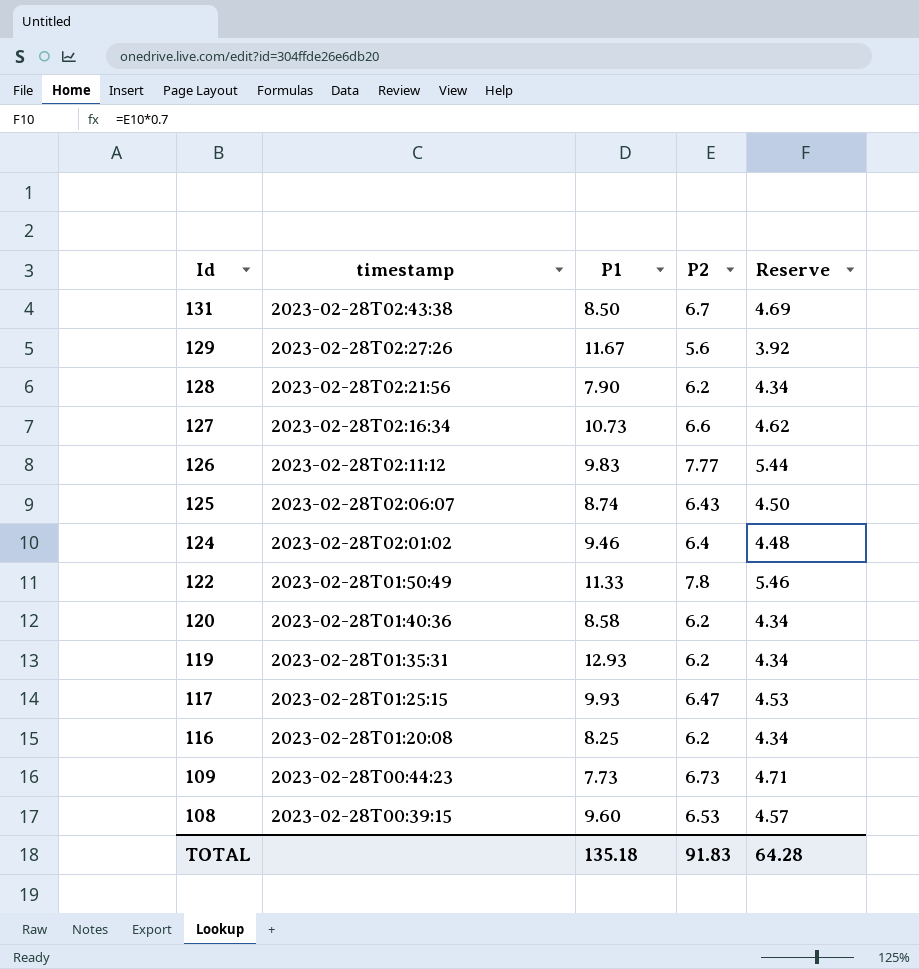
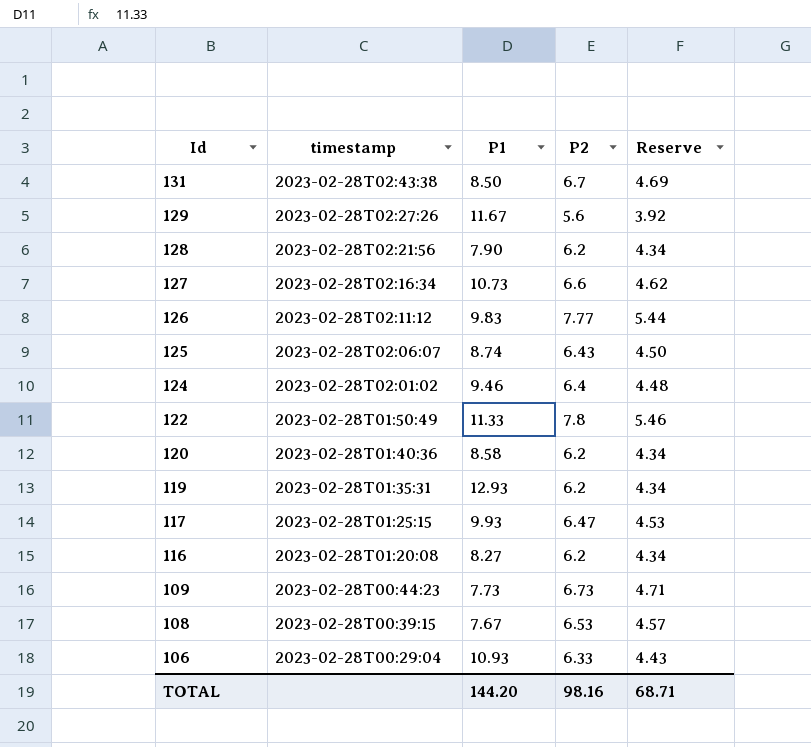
116 | P1: 8.25 -> 8.27
108 | P1: 9.60 -> 7.67
row 106: none -> 2023-02-28T00:29:04 | 10.93 | 6.33 | 4.43
TOTAL | P1: 135.18 -> 144.20
TOTAL | P2: 91.83 -> 98.16
TOTAL | Reserve: 64.28 -> 68.71

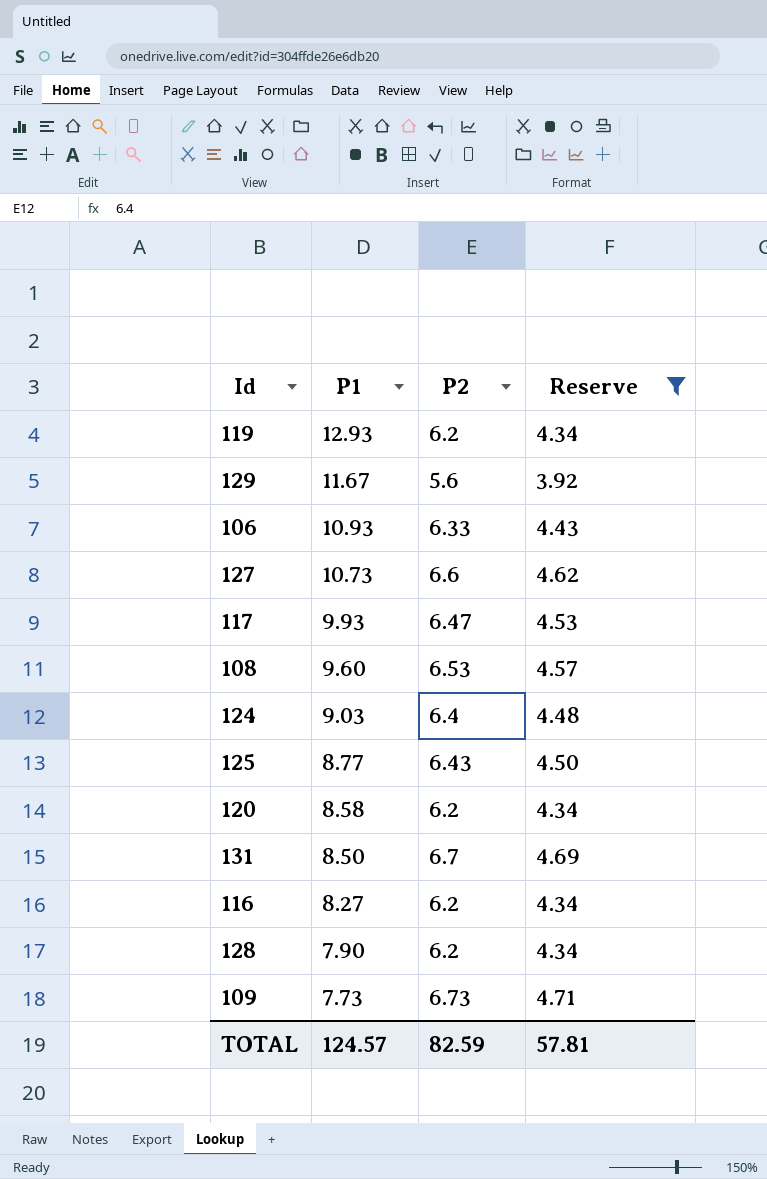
filter: none -> Reserve <= 4.71
row order: Id descending -> P1 descending
column timestamp | position: 2 -> none
108 | P1: 7.67 -> 9.60
124 | P1: 9.46 -> 9.03
125 | P1: 8.74 -> 8.77
TOTAL | P1: 144.20 -> 124.57
TOTAL | P2: 98.16 -> 82.59
TOTAL | Reserve: 68.71 -> 57.81

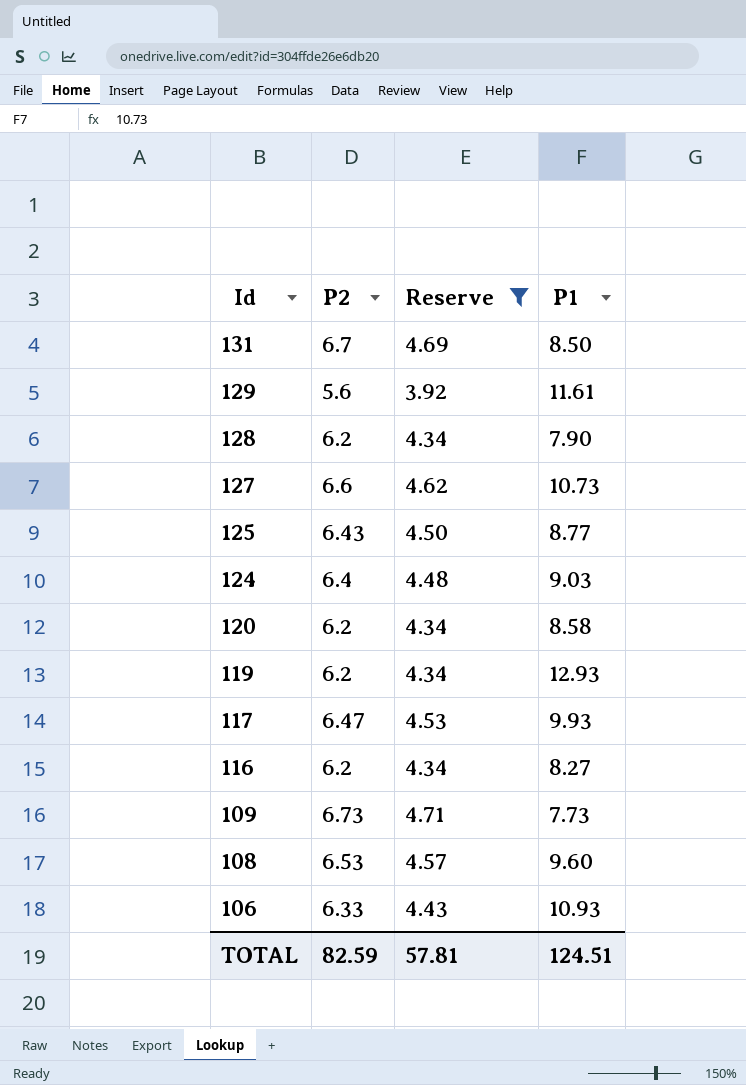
row order: P1 descending -> Id descending
column P1 | position: 2 -> 4
129 | P1: 11.67 -> 11.61
TOTAL | P1: 124.57 -> 124.51

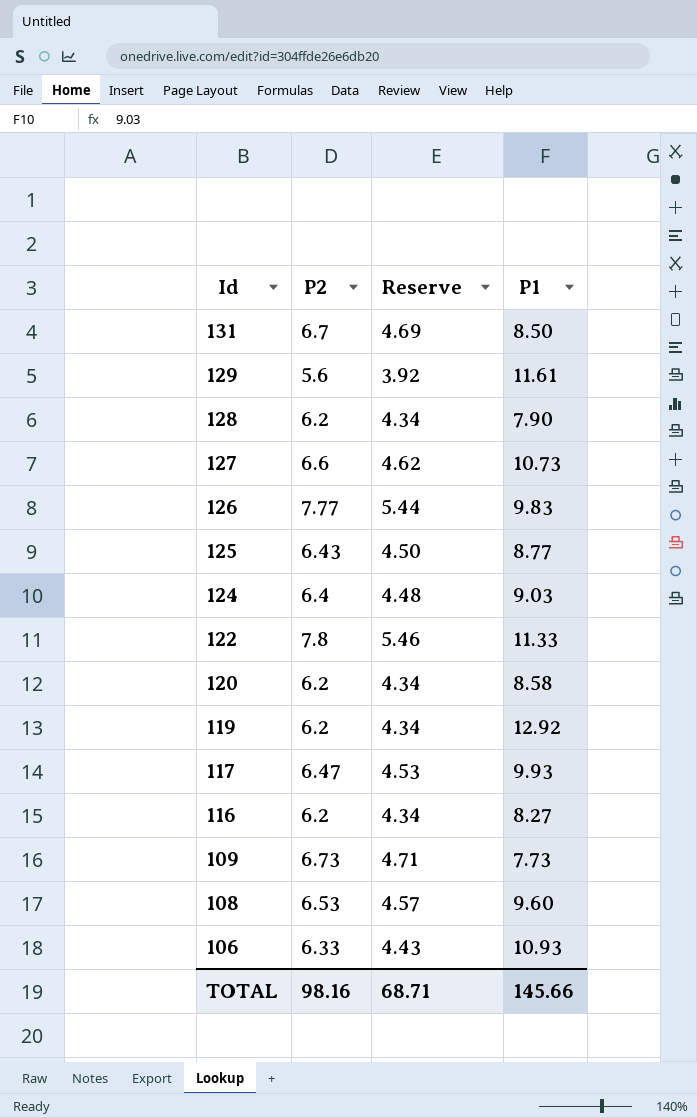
filter: Reserve <= 4.71 -> none
119 | P1: 12.93 -> 12.92
TOTAL | P2: 82.59 -> 98.16
TOTAL | Reserve: 57.81 -> 68.71
TOTAL | P1: 124.51 -> 145.66

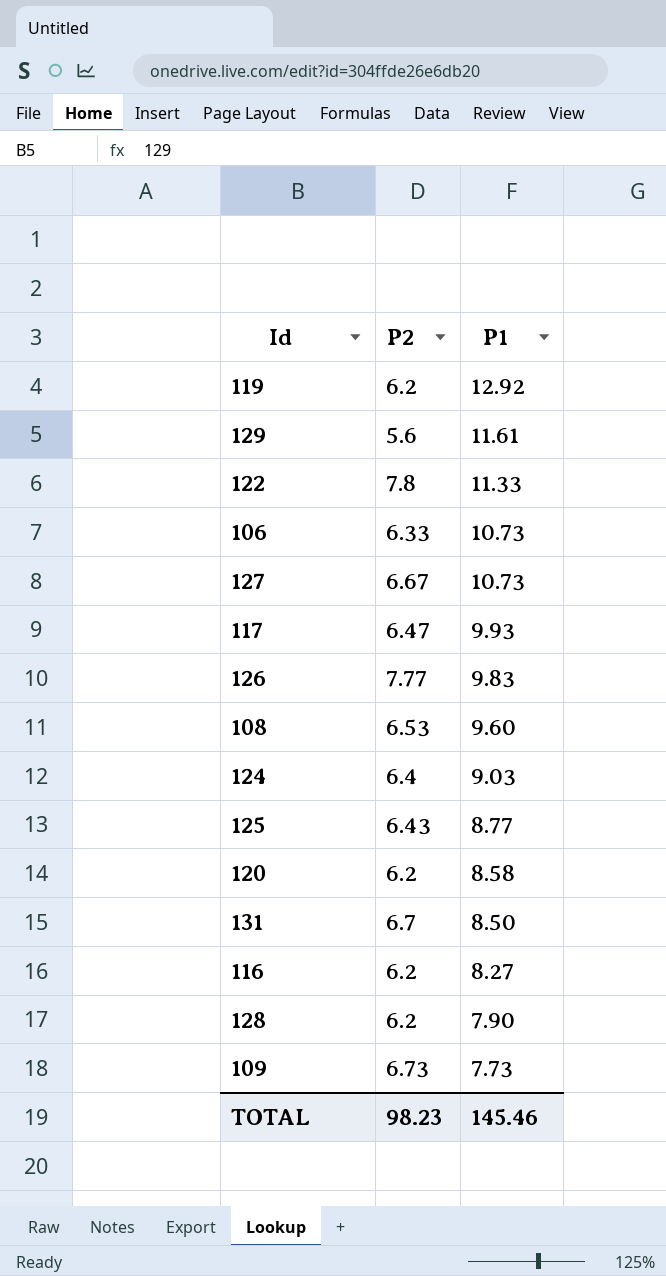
row order: Id descending -> P1 descending
column Reserve | formula: [P2] * 0.7 -> none
106 | P1: 10.93 -> 10.73
127 | P2: 6.6 -> 6.67
TOTAL | P2: 98.16 -> 98.23
TOTAL | P1: 145.66 -> 145.46

